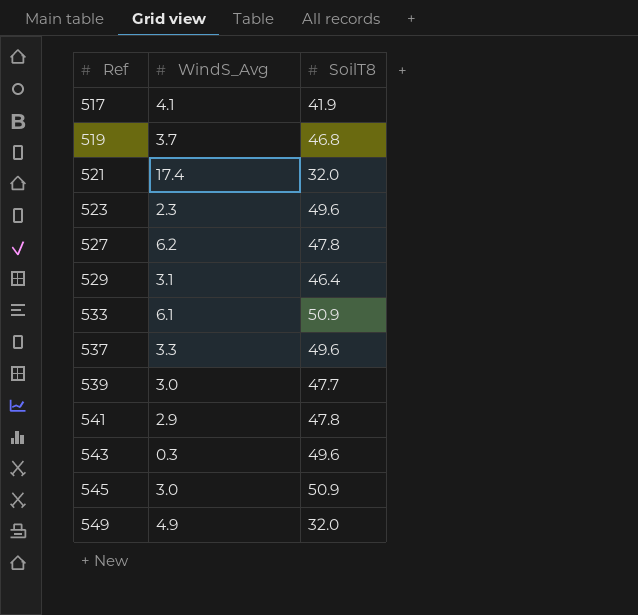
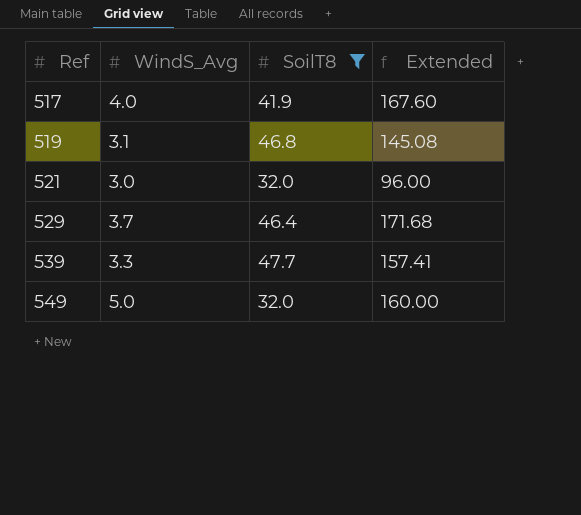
filter: none -> SoilT8 <= 47.7
column Extended | formula: none -> [WindS_Avg] * [SoilT8]
517 | WindS_Avg: 4.1 -> 4.0
519 | WindS_Avg: 3.7 -> 3.1
521 | WindS_Avg: 17.4 -> 3.0
529 | WindS_Avg: 3.1 -> 3.7
539 | WindS_Avg: 3.0 -> 3.3
549 | WindS_Avg: 4.9 -> 5.0

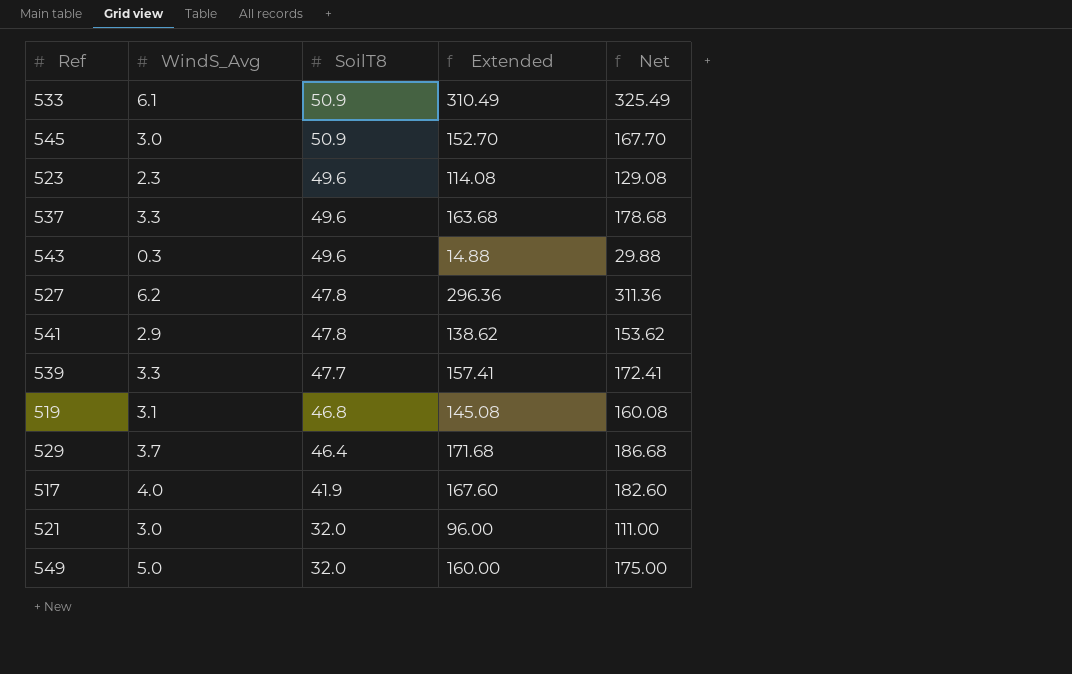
filter: SoilT8 <= 47.7 -> none
row order: Ref ascending -> SoilT8 descending
column Net | formula: none -> [Extended] + 15

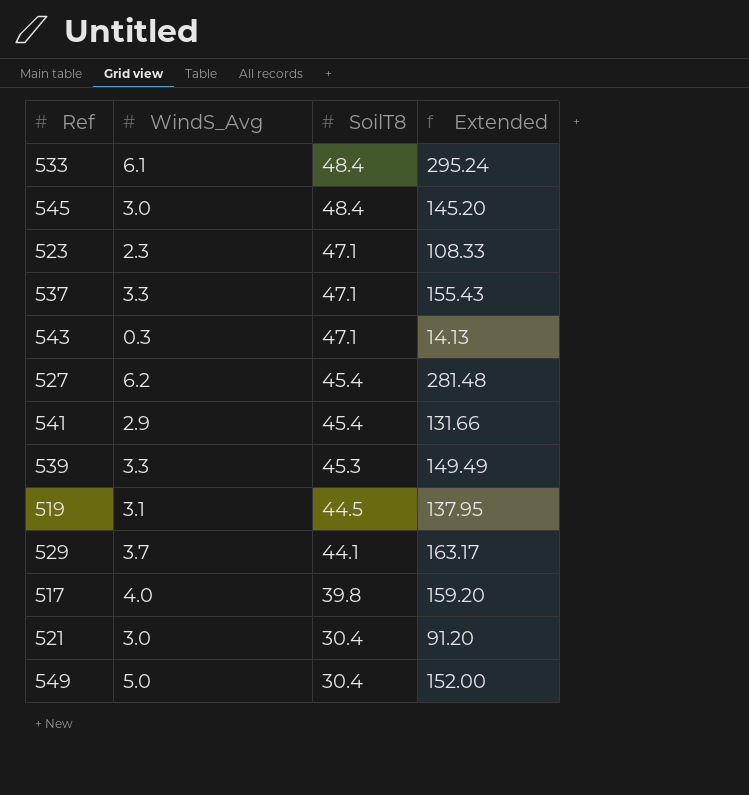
column Net | formula: [Extended] + 15 -> none
533 | SoilT8: 50.9 -> 48.4
533 | Extended: 310.49 -> 295.24
545 | SoilT8: 50.9 -> 48.4
545 | Extended: 152.70 -> 145.20
523 | SoilT8: 49.6 -> 47.1
523 | Extended: 114.08 -> 108.33
537 | SoilT8: 49.6 -> 47.1
537 | Extended: 163.68 -> 155.43
543 | SoilT8: 49.6 -> 47.1
543 | Extended: 14.88 -> 14.13
527 | SoilT8: 47.8 -> 45.4
527 | Extended: 296.36 -> 281.48
541 | SoilT8: 47.8 -> 45.4
541 | Extended: 138.62 -> 131.66
539 | SoilT8: 47.7 -> 45.3
539 | Extended: 157.41 -> 149.49
519 | SoilT8: 46.8 -> 44.5
519 | Extended: 145.08 -> 137.95
529 | SoilT8: 46.4 -> 44.1
529 | Extended: 171.68 -> 163.17
517 | SoilT8: 41.9 -> 39.8
517 | Extended: 167.60 -> 159.20
521 | SoilT8: 32.0 -> 30.4
521 | Extended: 96.00 -> 91.20
549 | SoilT8: 32.0 -> 30.4
549 | Extended: 160.00 -> 152.00

